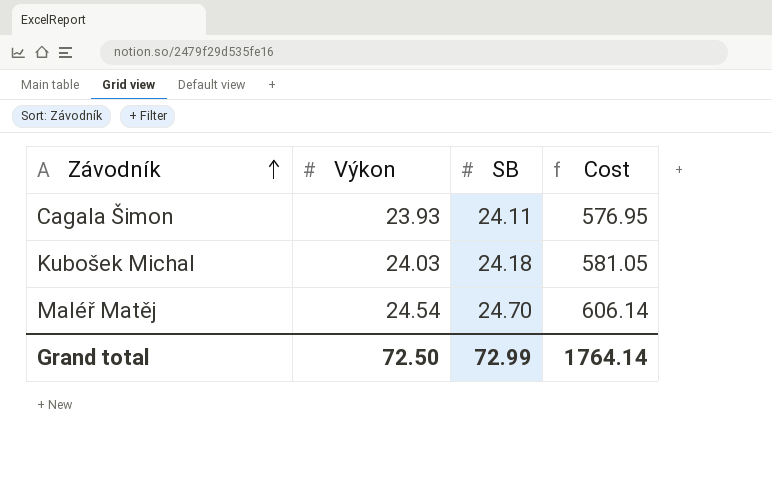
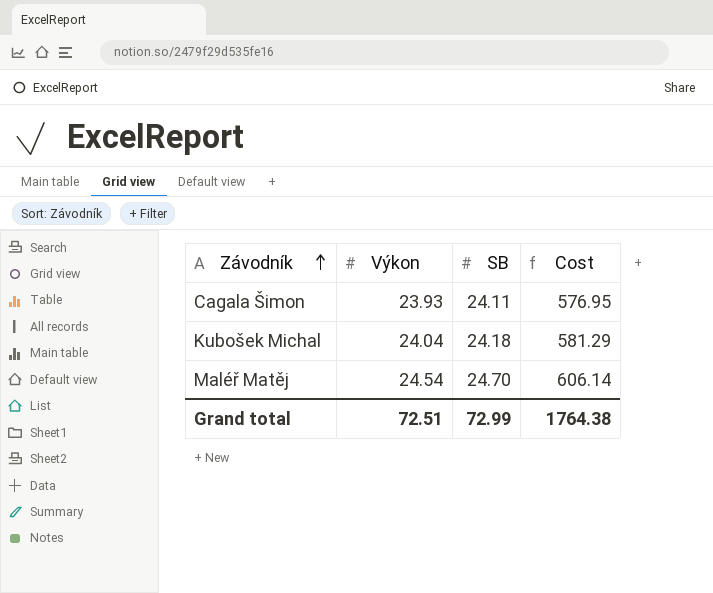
Kubošek Michal | Výkon: 24.03 -> 24.04
Kubošek Michal | Cost: 581.05 -> 581.29
Grand total | Výkon: 72.50 -> 72.51
Grand total | Cost: 1764.14 -> 1764.38

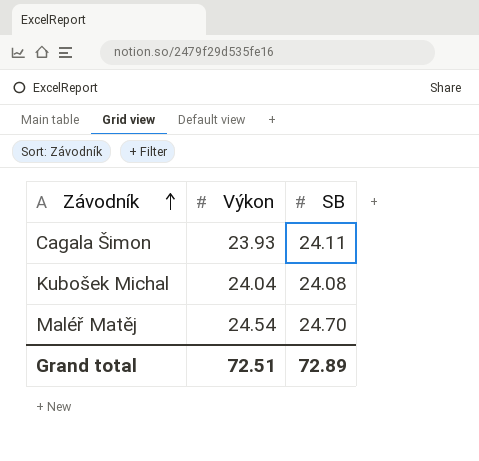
column Cost | formula: [Výkon] * [SB] -> none
Kubošek Michal | SB: 24.18 -> 24.08
Grand total | SB: 72.99 -> 72.89

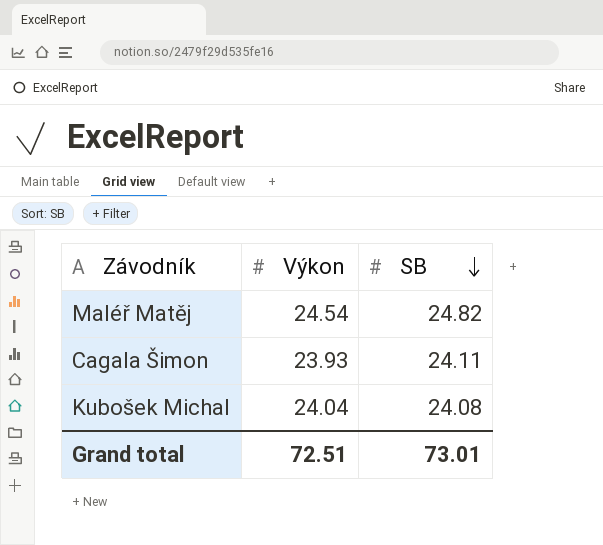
row order: Závodník ascending -> SB descending
Maléř Matěj | SB: 24.70 -> 24.82
Grand total | SB: 72.89 -> 73.01

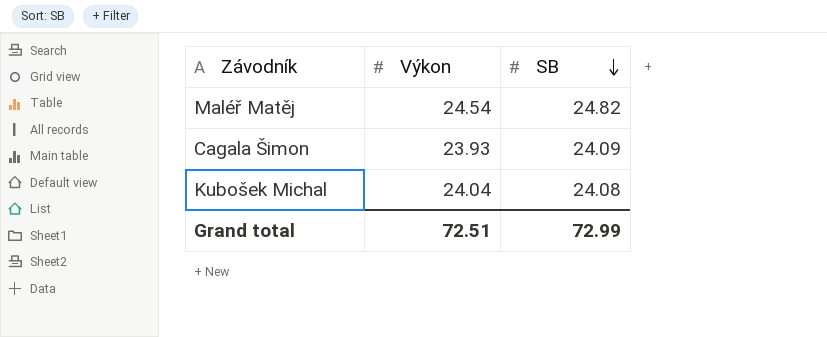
Cagala Šimon | SB: 24.11 -> 24.09
Grand total | SB: 73.01 -> 72.99

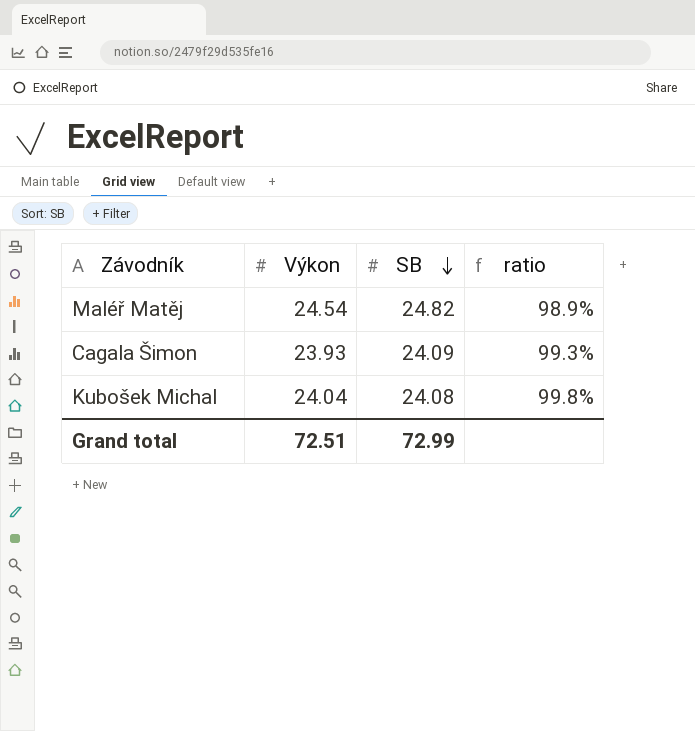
column ratio | formula: none -> [Výkon] / [SB]

